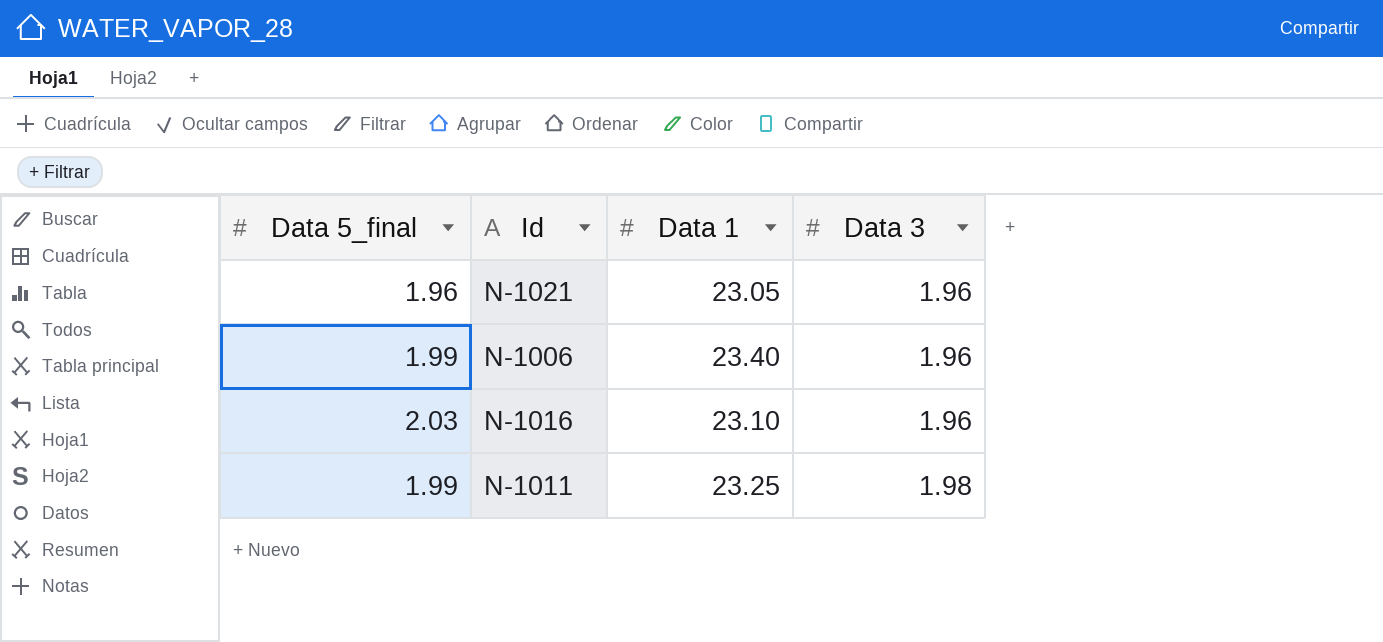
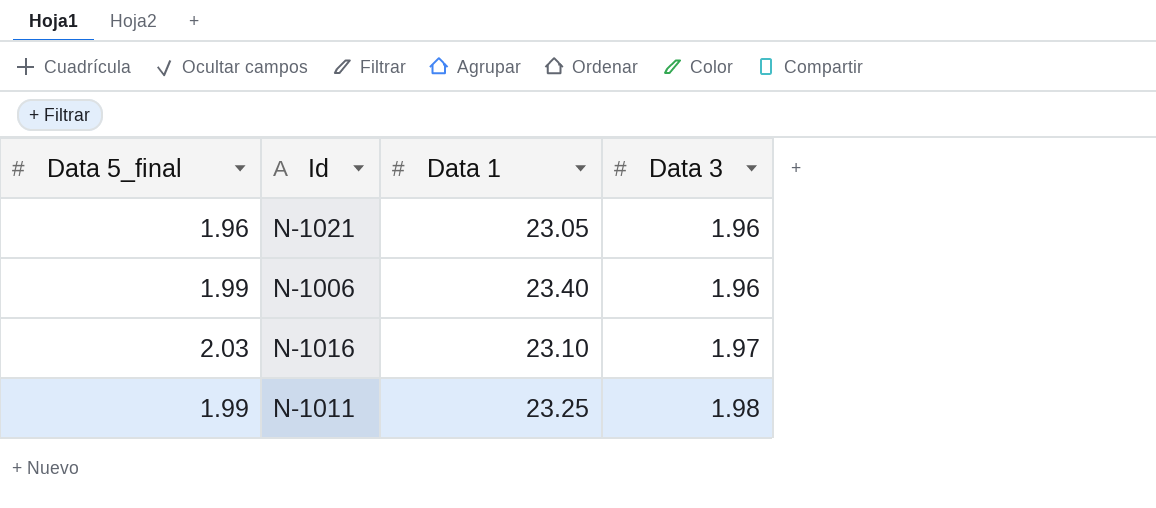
N-1016 | Data 3: 1.96 -> 1.97

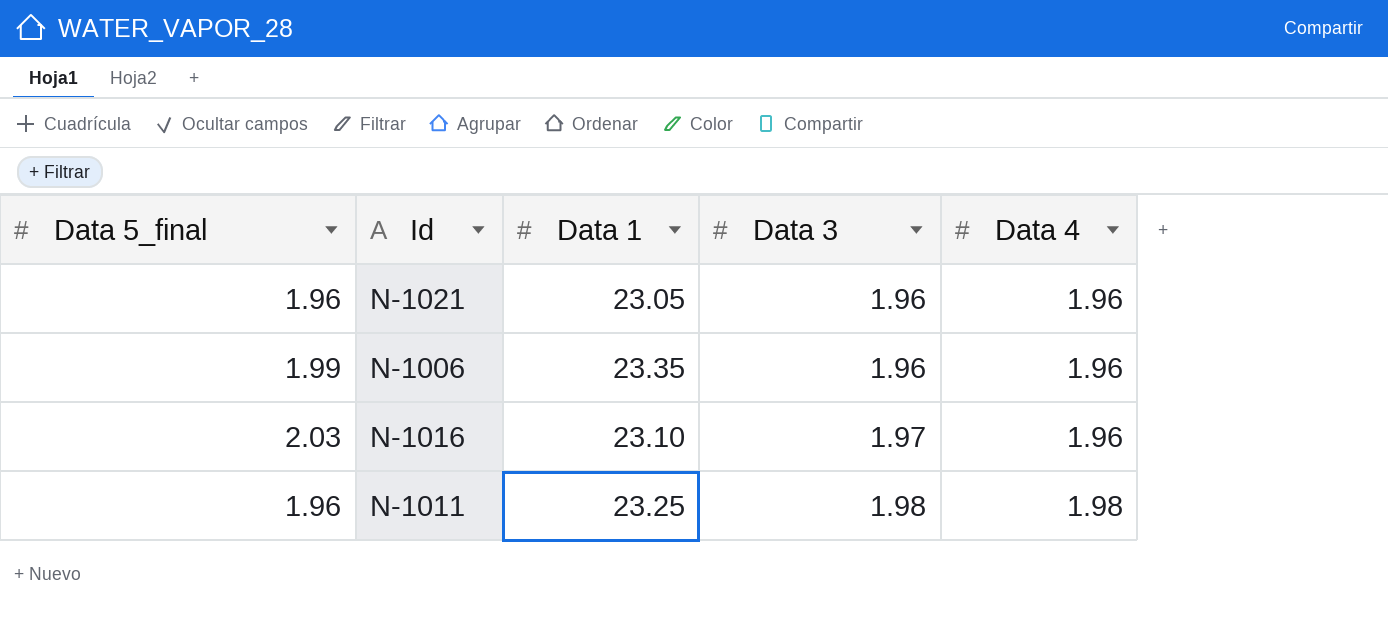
column Data 4 | position: none -> 5
N-1006 | Data 1: 23.40 -> 23.35
N-1011 | Data 5_final: 1.99 -> 1.96

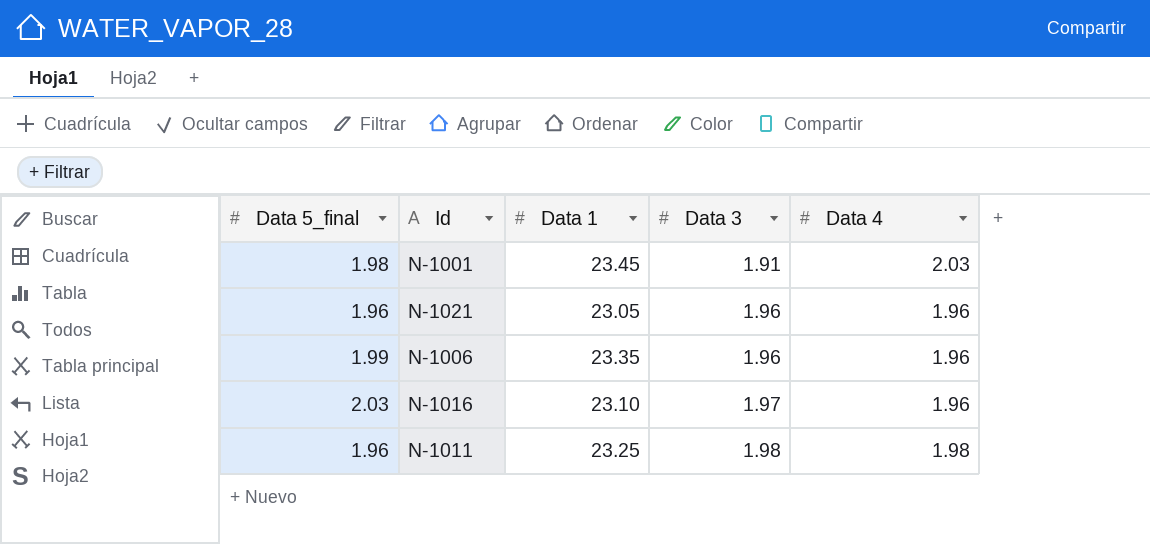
row N-1001: none -> 1.98 | 23.45 | 1.91 | 2.03

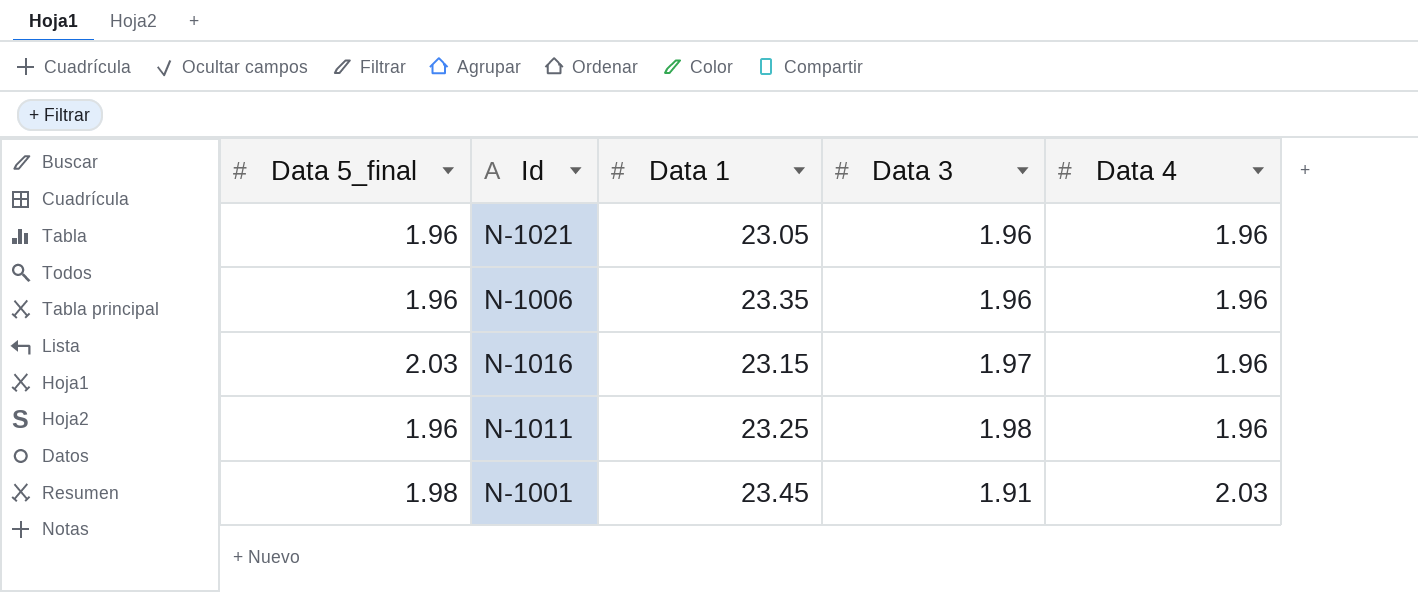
row order: Data 3 ascending -> Data 4 ascending
N-1006 | Data 5_final: 1.99 -> 1.96
N-1016 | Data 1: 23.10 -> 23.15
N-1011 | Data 4: 1.98 -> 1.96

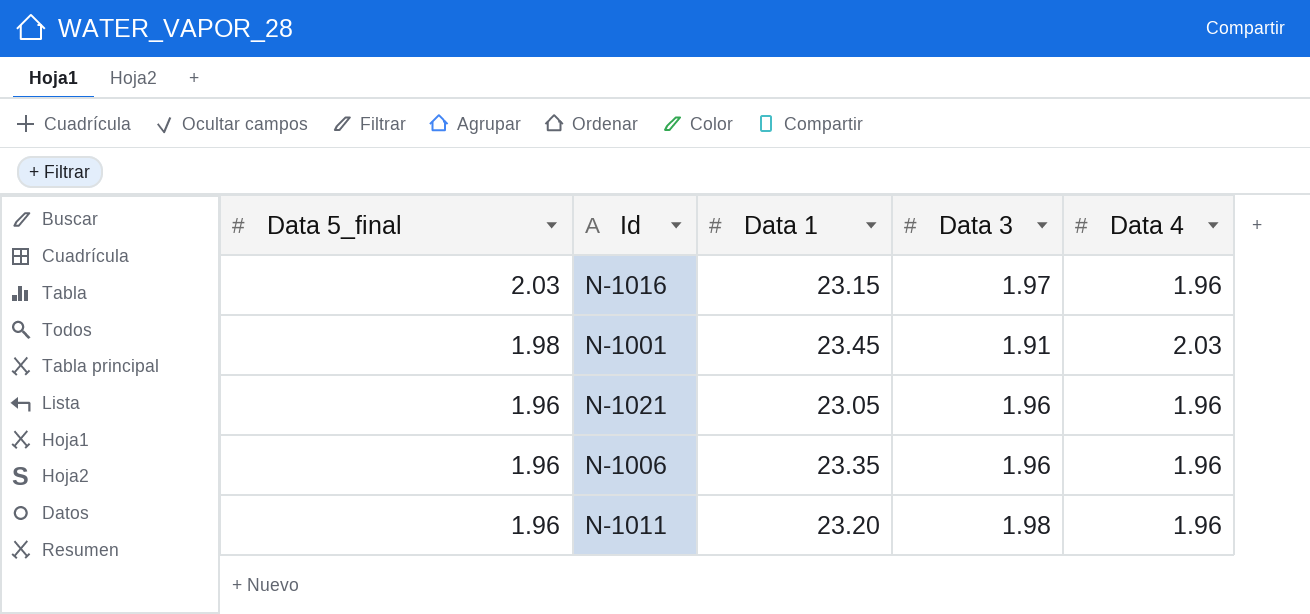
row order: Data 4 ascending -> Data 5_final descending
N-1011 | Data 1: 23.25 -> 23.20

